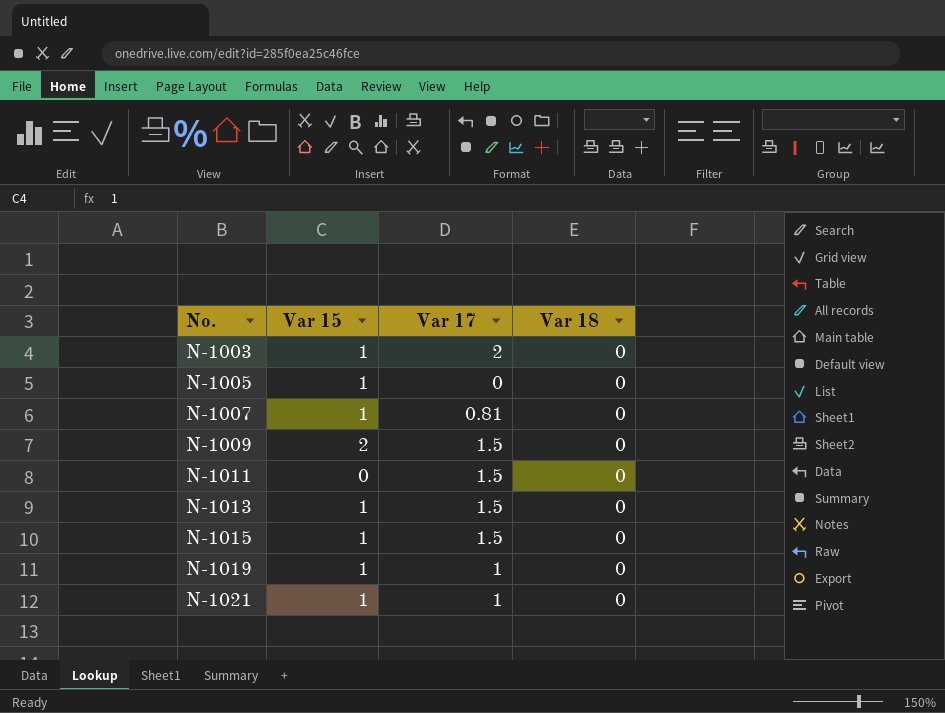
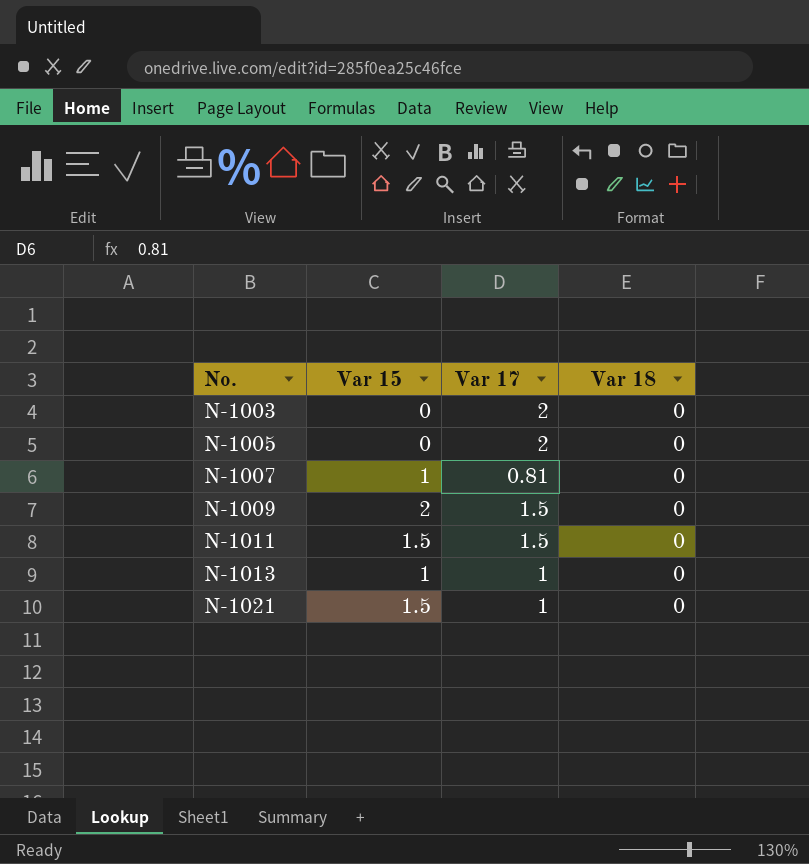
row N-1015: 1 | 1.5 | 0 -> none
row N-1019: 1 | 1 | 0 -> none
N-1003 | Var 15: 1 -> 0
N-1005 | Var 15: 1 -> 0
N-1005 | Var 17: 0 -> 2
N-1011 | Var 15: 0 -> 1.5
N-1013 | Var 17: 1.5 -> 1
N-1021 | Var 15: 1 -> 1.5

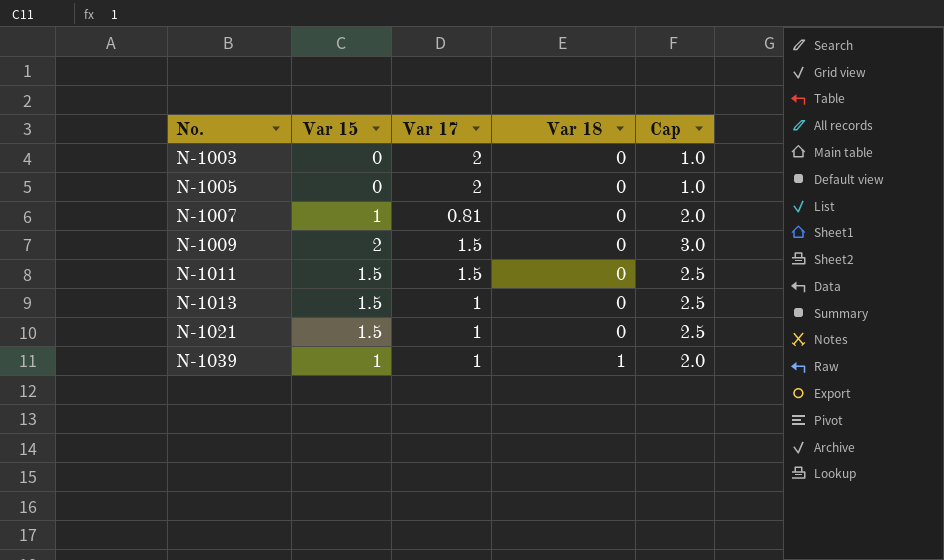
column Cap | formula: none -> [Var 15] + 1
N-1013 | Var 15: 1 -> 1.5
row N-1039: none -> 1 | 1 | 1 | 2.0

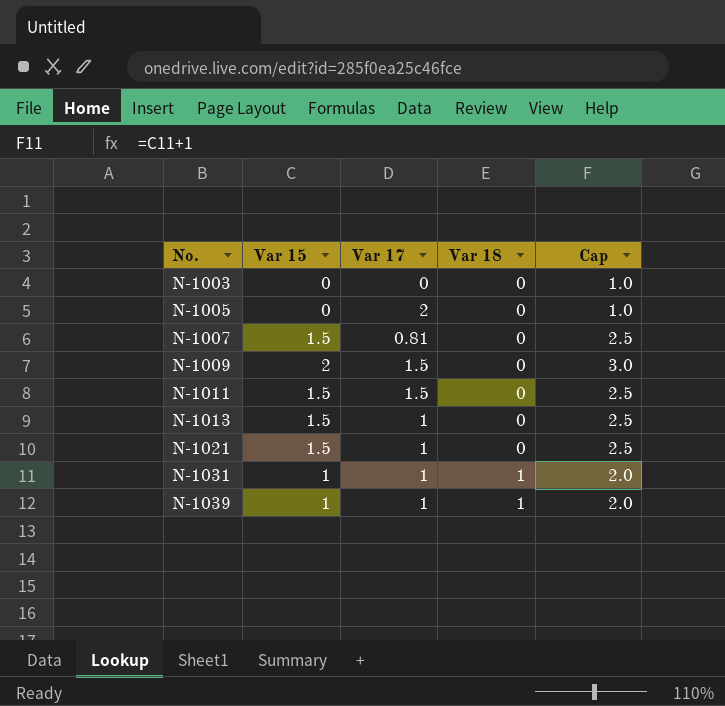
N-1003 | Var 17: 2 -> 0
N-1007 | Var 15: 1 -> 1.5
N-1007 | Cap: 2.0 -> 2.5
row N-1031: none -> 1 | 1 | 1 | 2.0

